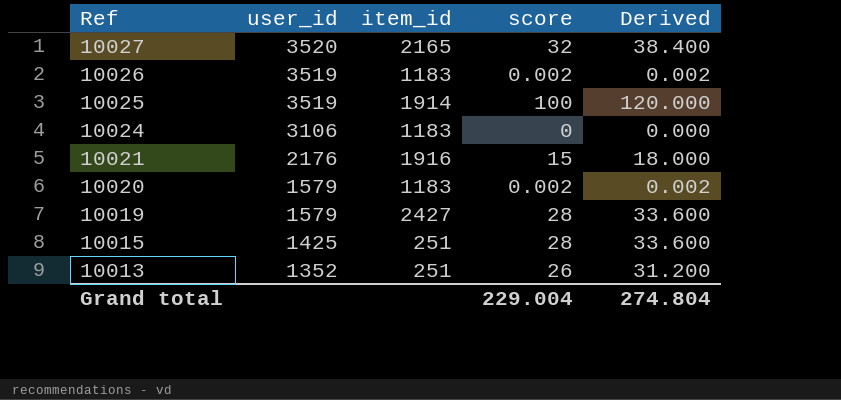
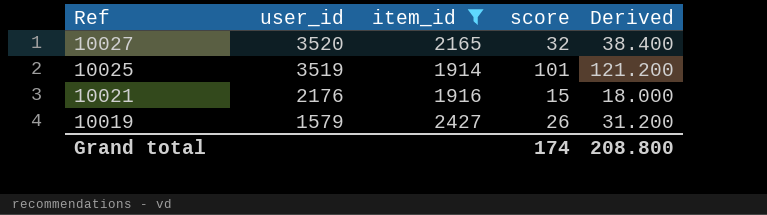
filter: none -> item_id >= 1914
10025 | score: 100 -> 101
10025 | Derived: 120.000 -> 121.200
10019 | score: 28 -> 26
10019 | Derived: 33.600 -> 31.200
Grand total | score: 229.004 -> 174
Grand total | Derived: 274.804 -> 208.800

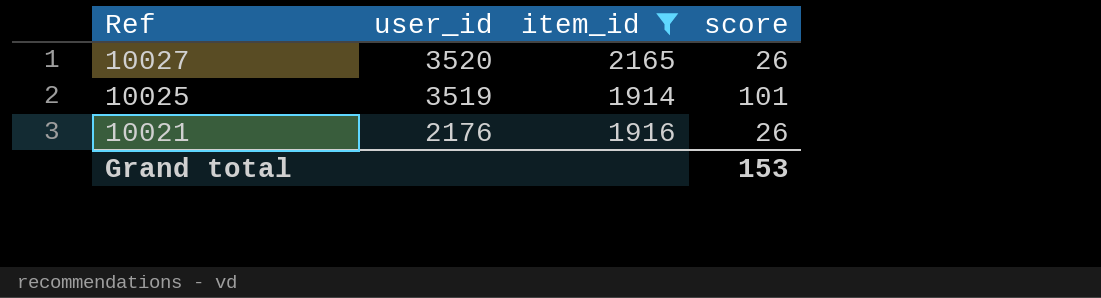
column Derived | formula: [score] * 1.2 -> none
row 10019: 1579 | 2427 | 26 | 31.200 -> none
10027 | score: 32 -> 26
10021 | score: 15 -> 26
Grand total | score: 174 -> 153

